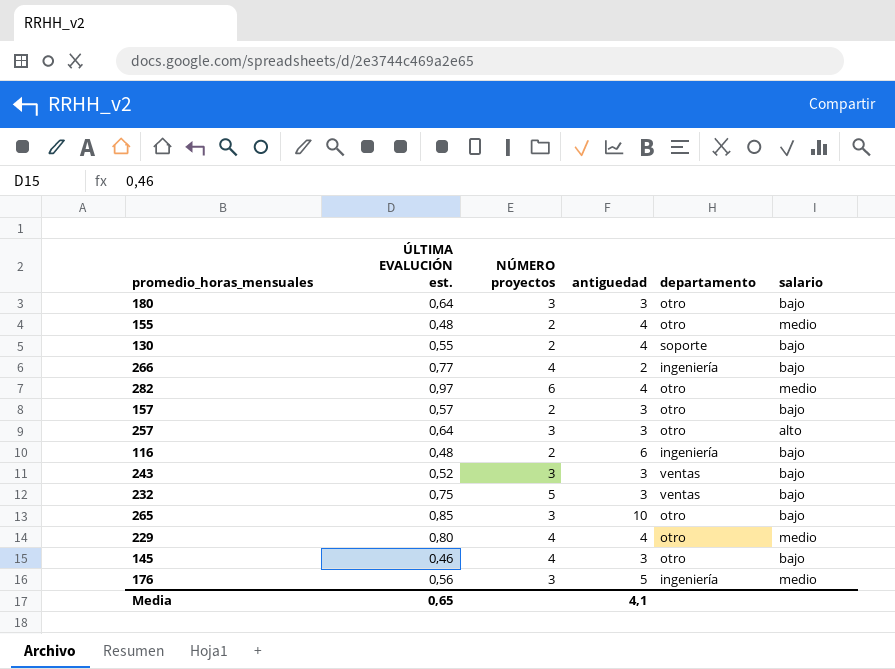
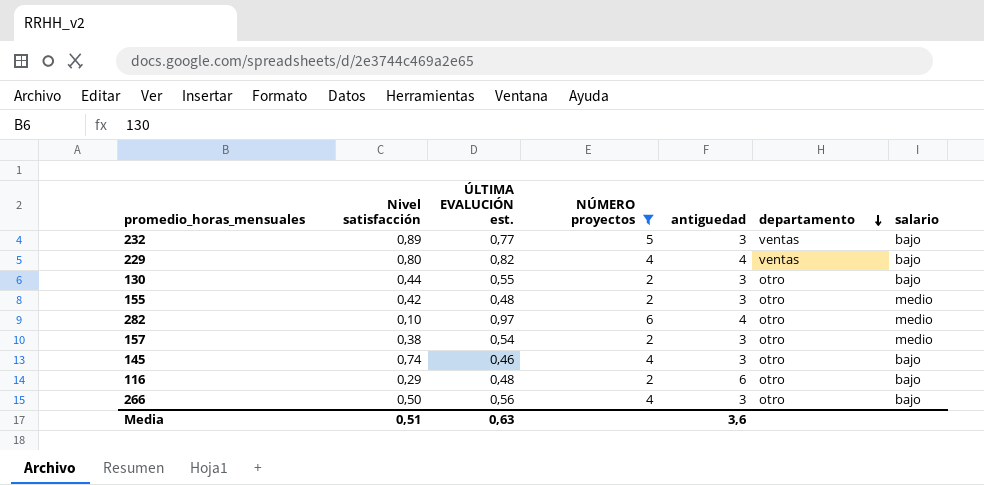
filter: none -> NÚMERO proyectos != 3
row order: none -> departamento descending
column Nivel satisfacción | position: none -> 2
232 | ÚLTIMA EVALUCIÓN est.: 0,75 -> 0,77
229 | ÚLTIMA EVALUCIÓN est.: 0,80 -> 0,82
229 | departamento: otro -> ventas
229 | salario: medio -> bajo
130 | antiguedad: 4 -> 3
130 | departamento: soporte -> otro
155 | antiguedad: 4 -> 3
157 | ÚLTIMA EVALUCIÓN est.: 0,57 -> 0,54
157 | salario: bajo -> medio
116 | departamento: ingeniería -> otro
266 | ÚLTIMA EVALUCIÓN est.: 0,77 -> 0,56
266 | antiguedad: 2 -> 3
266 | departamento: ingeniería -> otro
Media | ÚLTIMA EVALUCIÓN est.: 0,65 -> 0,63
Media | antiguedad: 4,1 -> 3,6

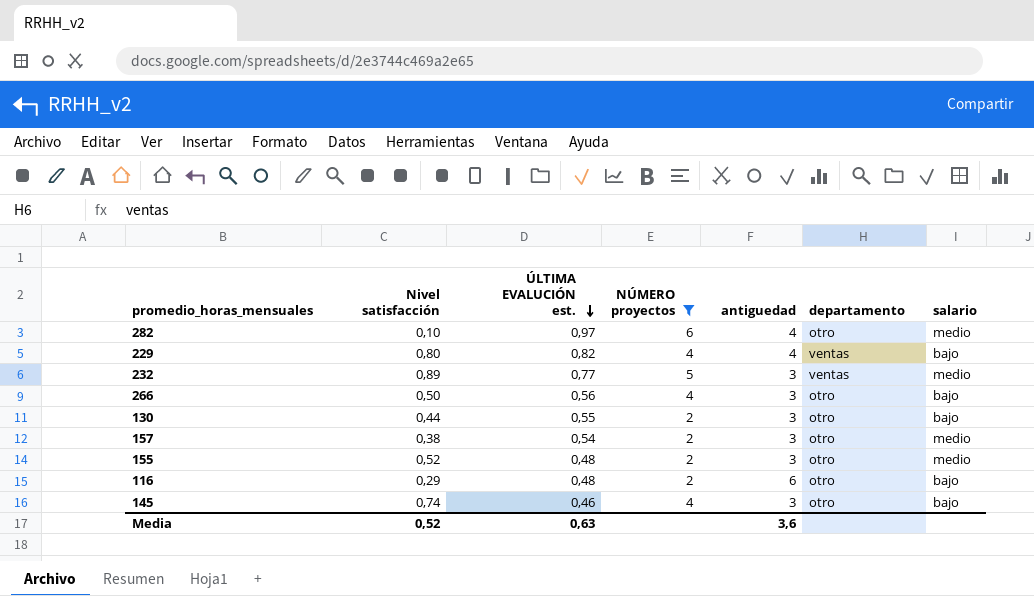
row order: departamento descending -> ÚLTIMA EVALUCIÓN est. descending
232 | salario: bajo -> medio
155 | Nivel satisfacción: 0,42 -> 0,52
Media | Nivel satisfacción: 0,51 -> 0,52

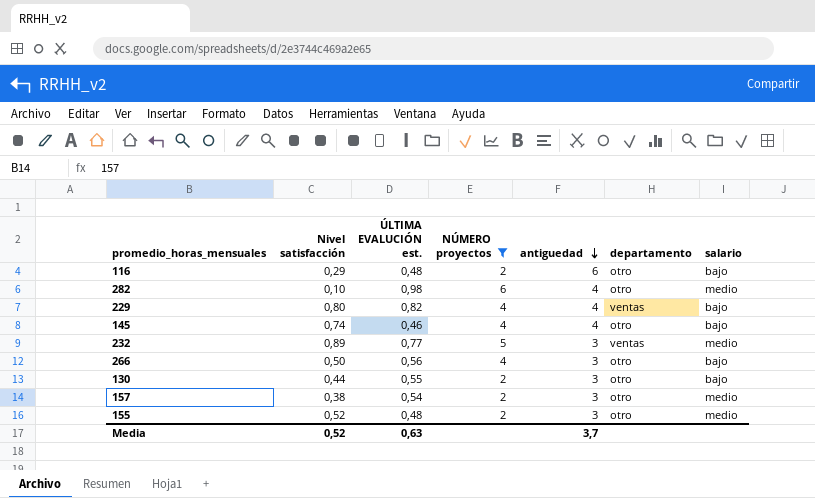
row order: ÚLTIMA EVALUCIÓN est. descending -> antiguedad descending
282 | ÚLTIMA EVALUCIÓN est.: 0,97 -> 0,98
145 | antiguedad: 3 -> 4
Media | antiguedad: 3,6 -> 3,7

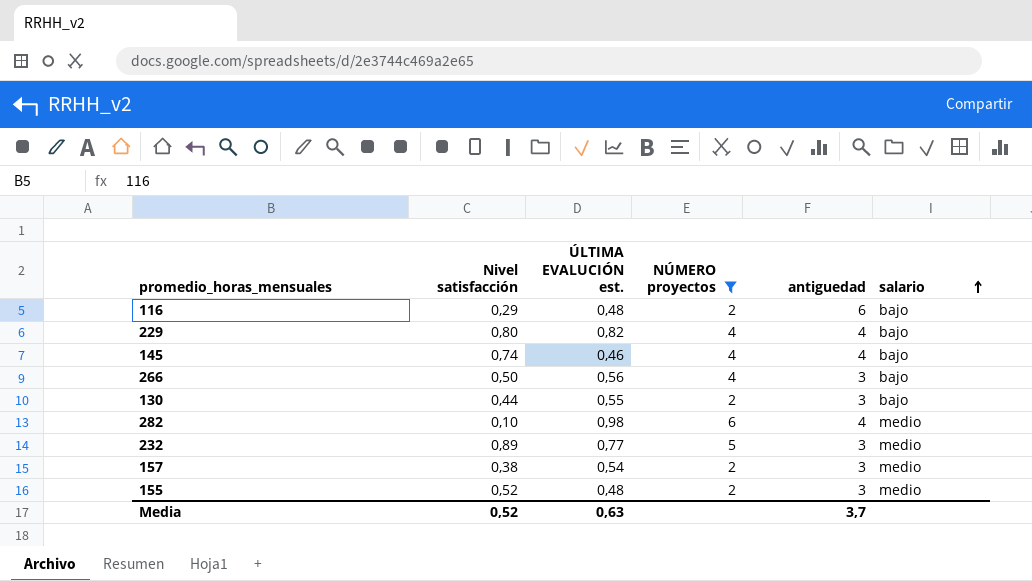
row order: antiguedad descending -> salario ascending
column departamento | position: 6 -> none

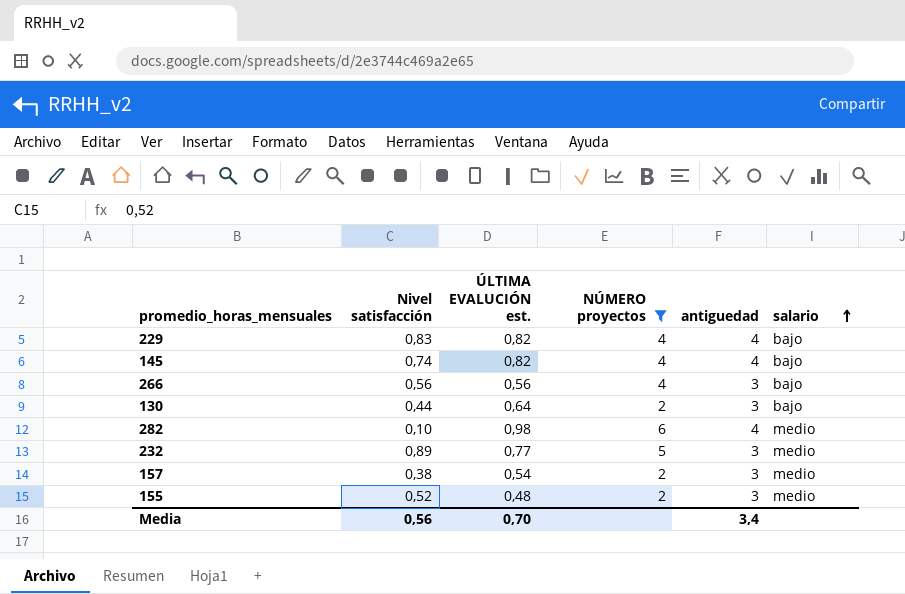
row 116: 0,29 | 0,48 | 2 | 6 | bajo -> none
229 | Nivel satisfacción: 0,80 -> 0,83
145 | ÚLTIMA EVALUCIÓN est.: 0,46 -> 0,82
266 | Nivel satisfacción: 0,50 -> 0,56
130 | ÚLTIMA EVALUCIÓN est.: 0,55 -> 0,64
Media | Nivel satisfacción: 0,52 -> 0,56
Media | ÚLTIMA EVALUCIÓN est.: 0,63 -> 0,70
Media | antiguedad: 3,7 -> 3,4

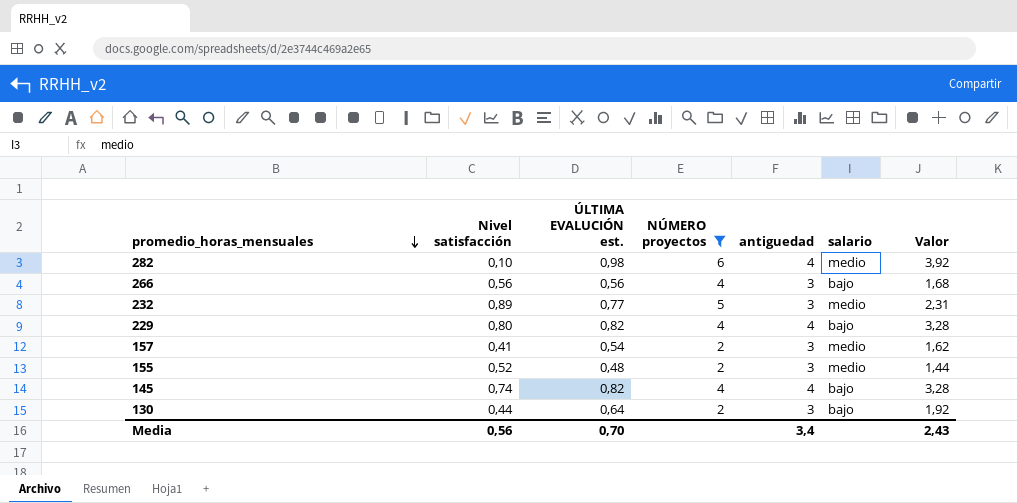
row order: salario ascending -> promedio_horas_mensuales descending
column Valor | formula: none -> [ÚLTIMA EVALUCIÓN est.] * [antiguedad]
229 | Nivel satisfacción: 0,83 -> 0,80
157 | Nivel satisfacción: 0,38 -> 0,41

